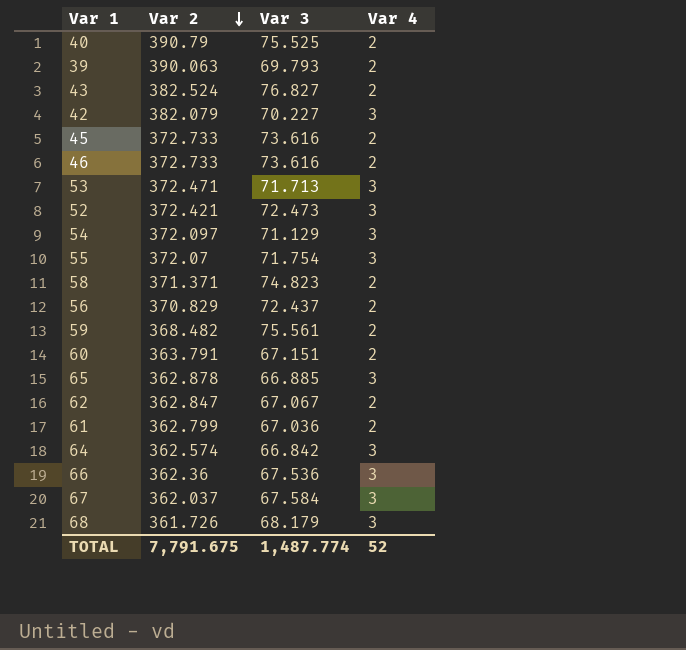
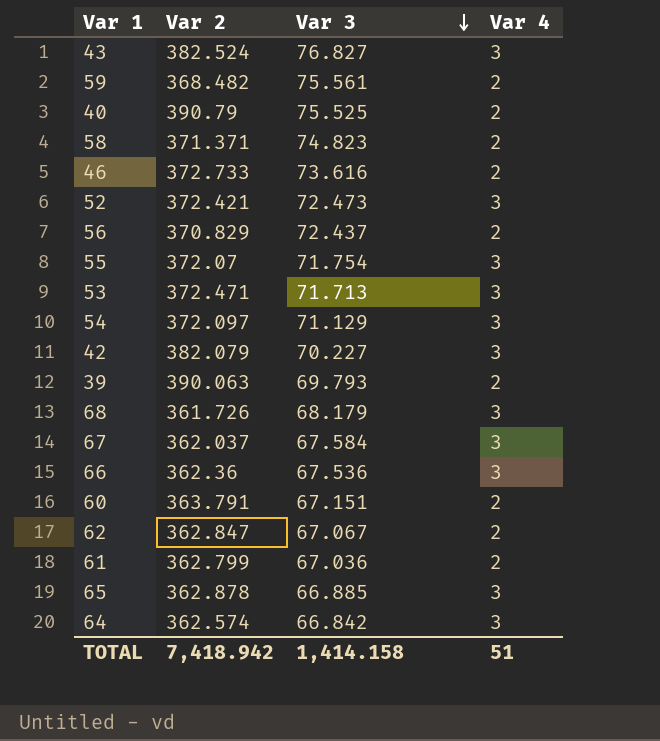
row order: Var 2 descending -> Var 3 descending
row 45: 372.733 | 73.616 | 2 -> none
43 | Var 4: 2 -> 3
TOTAL | Var 2: 7,791.675 -> 7,418.942
TOTAL | Var 3: 1,487.774 -> 1,414.158
TOTAL | Var 4: 52 -> 51

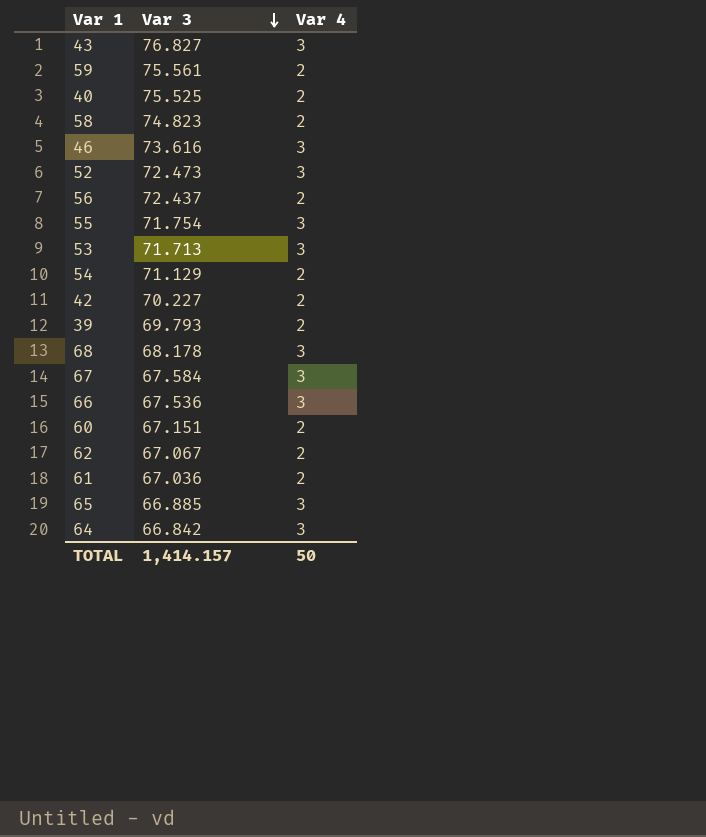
column Var 2 | position: 2 -> none
46 | Var 4: 2 -> 3
54 | Var 4: 3 -> 2
42 | Var 4: 3 -> 2
68 | Var 3: 68.179 -> 68.178
TOTAL | Var 3: 1,414.158 -> 1,414.157
TOTAL | Var 4: 51 -> 50

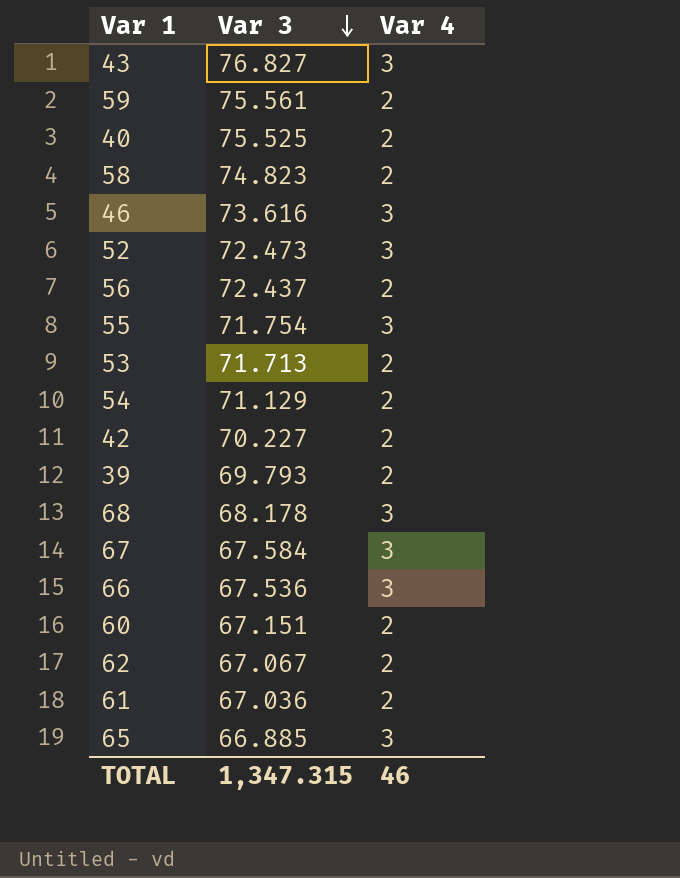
row 64: 66.842 | 3 -> none
53 | Var 4: 3 -> 2
TOTAL | Var 3: 1,414.157 -> 1,347.315
TOTAL | Var 4: 50 -> 46

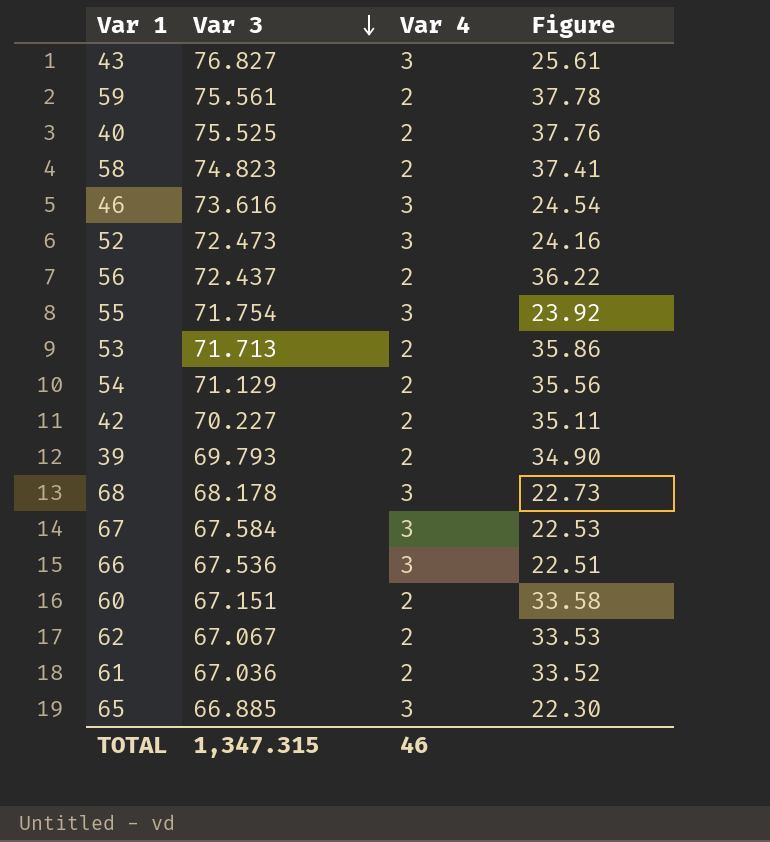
column Figure | formula: none -> [Var 3] / [Var 4]

